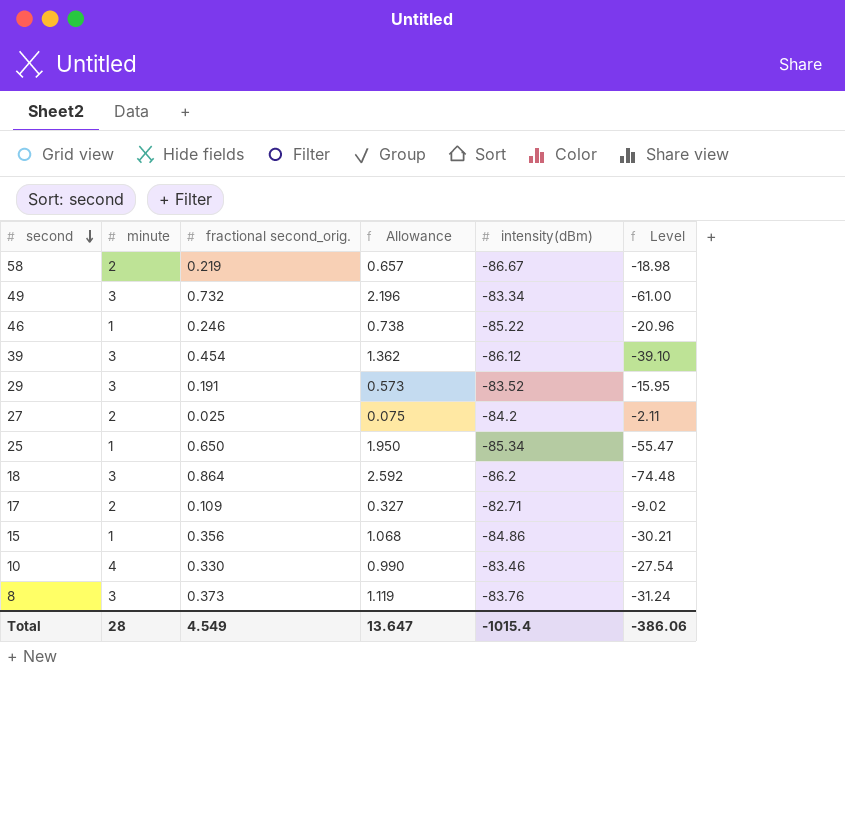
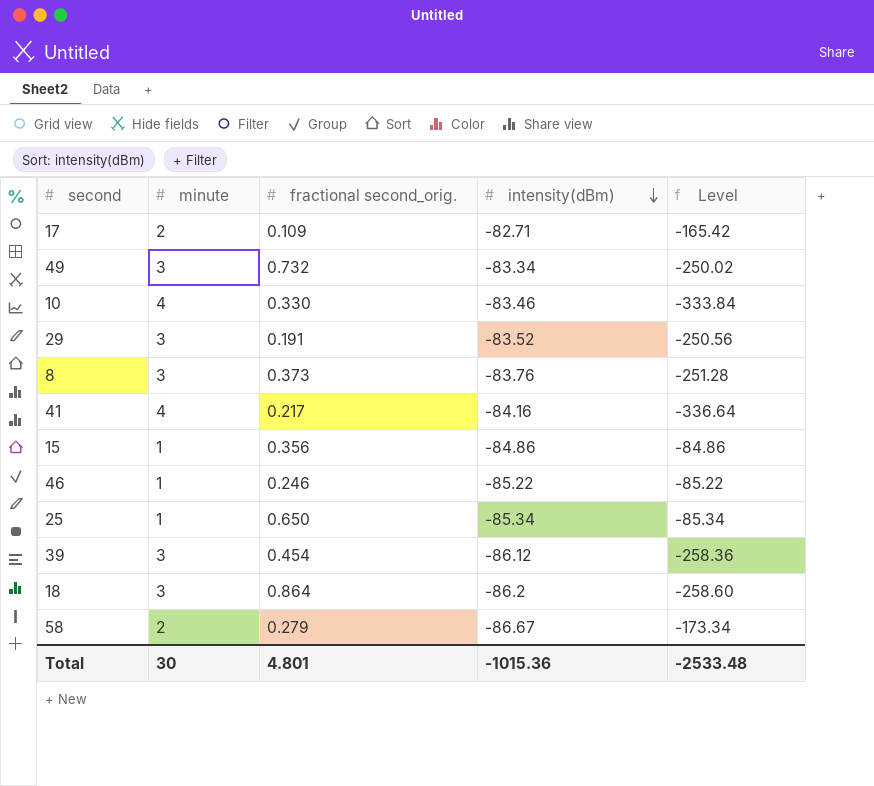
row order: second descending -> intensity(dBm) descending
column Allowance | formula: [fractional second_orig.] * 3 -> none
column Level | formula: [fractional second_orig.] * [intensity(dBm)] -> [minute] * [intensity(dBm)]
row 27: 2 | 0.025 | 0.075 | -84.2 | -2.11 -> none
row 41: none -> 4 | 0.217 | -84.16 | -336.64
58 | fractional second_orig.: 0.219 -> 0.279
Total | minute: 28 -> 30
Total | fractional second_orig.: 4.549 -> 4.801
Total | intensity(dBm): -1015.4 -> -1015.36
Total | Level: -386.06 -> -2533.48

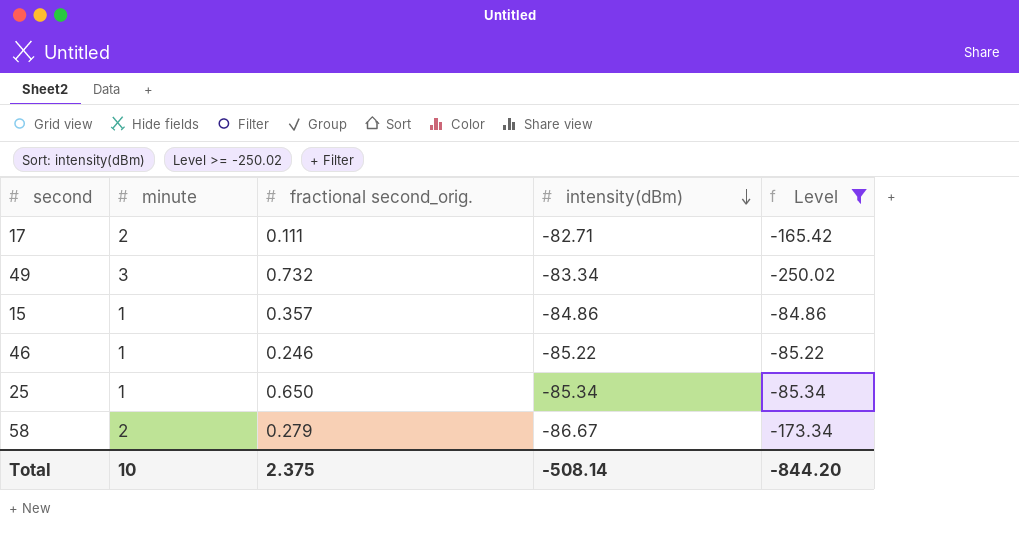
filter: none -> Level >= -250.02
17 | fractional second_orig.: 0.109 -> 0.111
15 | fractional second_orig.: 0.356 -> 0.357
Total | minute: 30 -> 10
Total | fractional second_orig.: 4.801 -> 2.375
Total | intensity(dBm): -1015.36 -> -508.14
Total | Level: -2533.48 -> -844.20

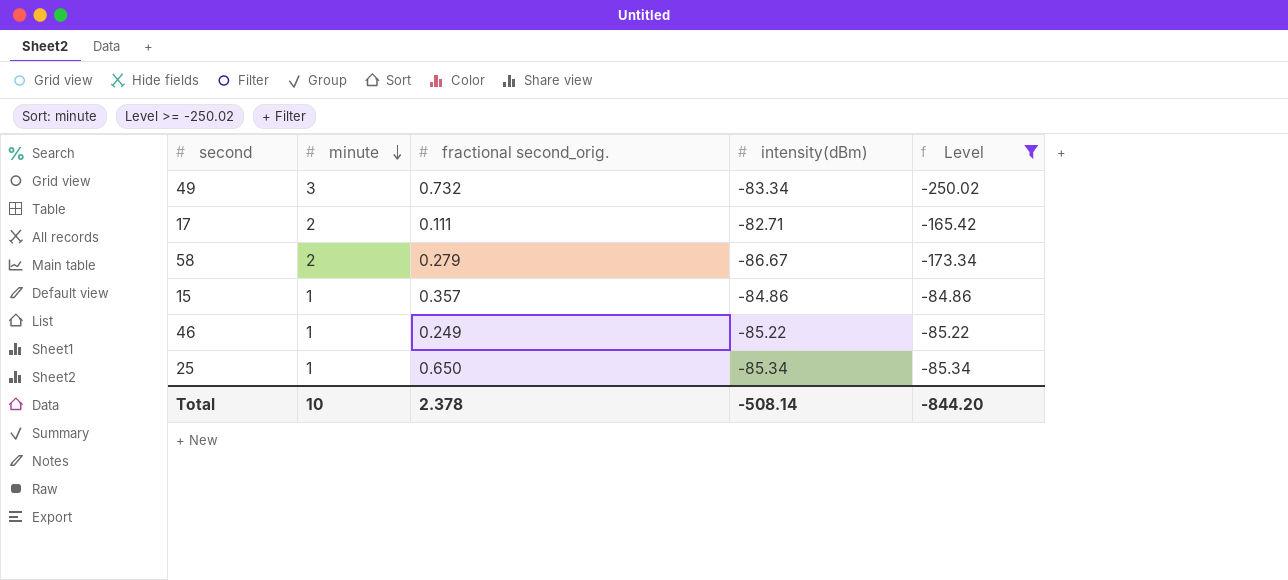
row order: intensity(dBm) descending -> minute descending
46 | fractional second_orig.: 0.246 -> 0.249
Total | fractional second_orig.: 2.375 -> 2.378

